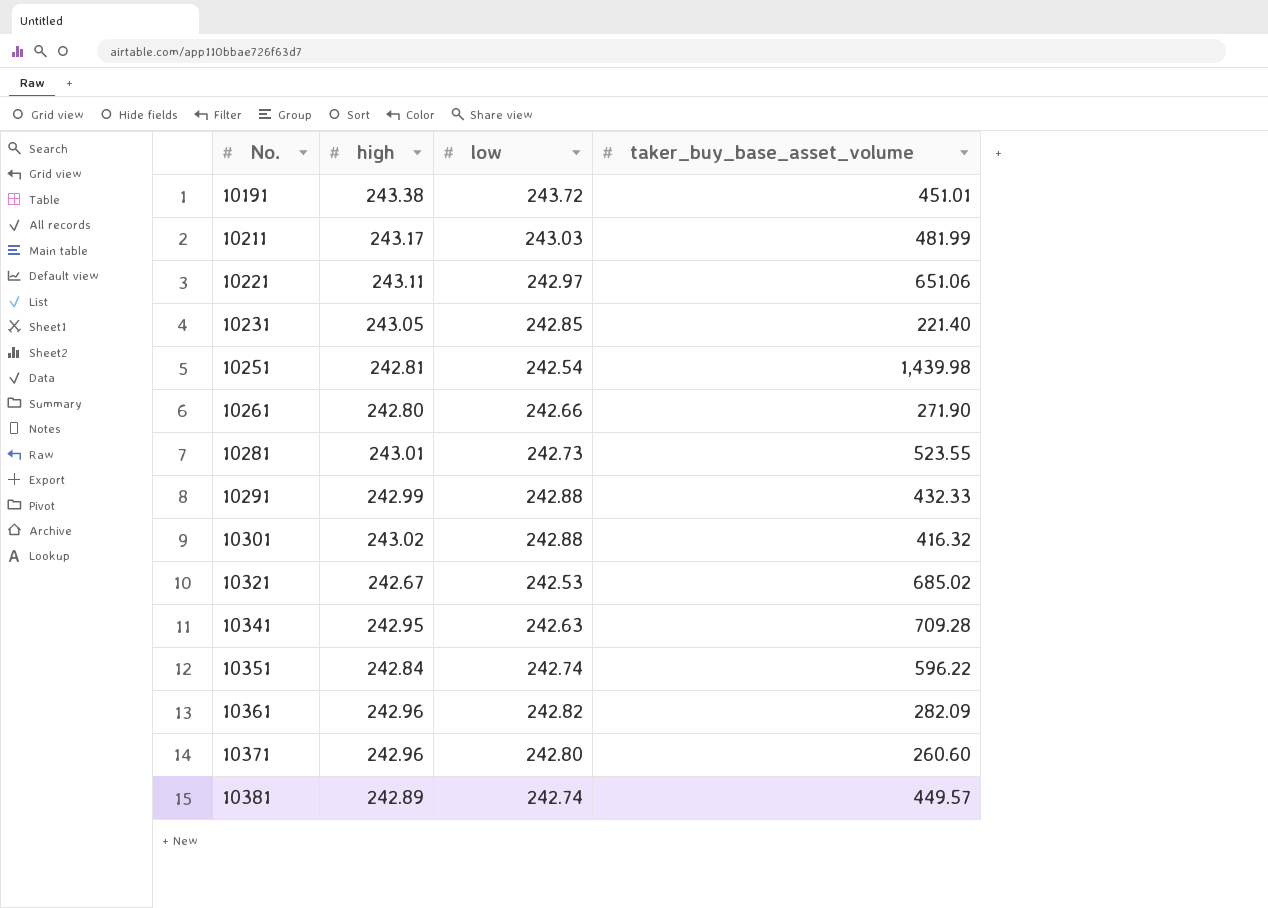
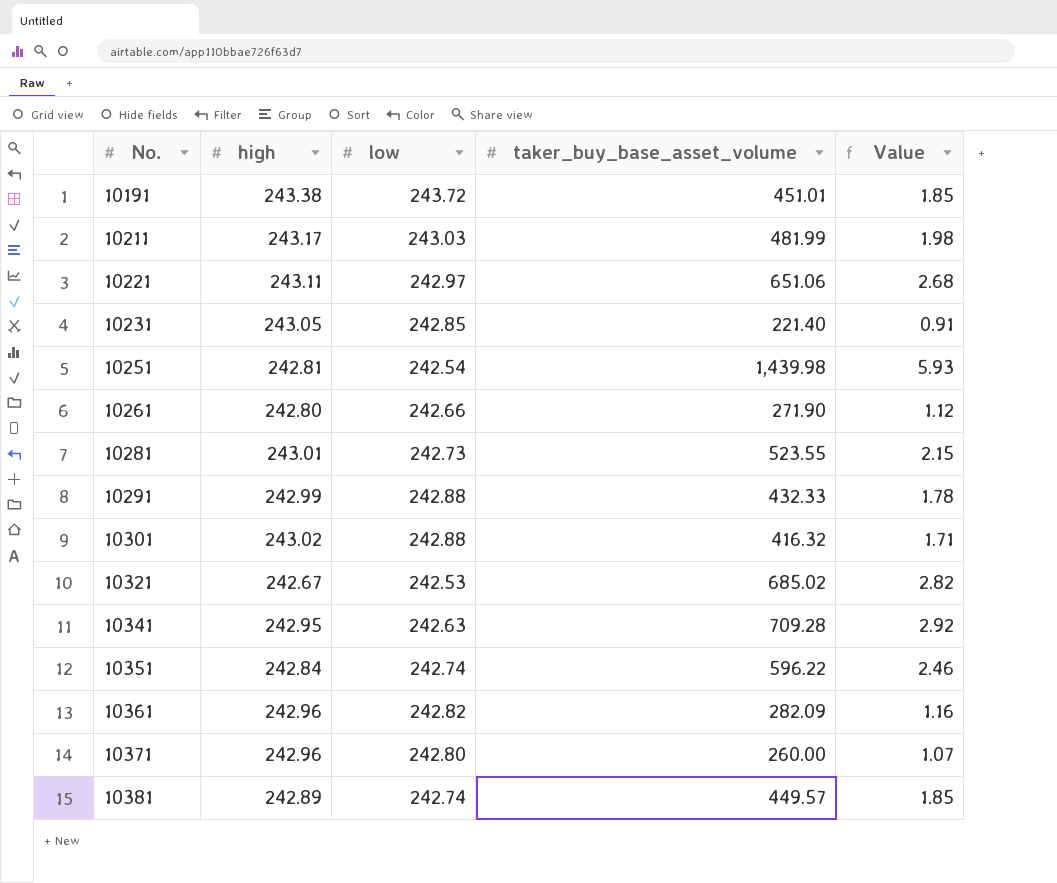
column Value | formula: none -> [taker_buy_base_asset_volume] / [high]
10371 | taker_buy_base_asset_volume: 260.60 -> 260.00

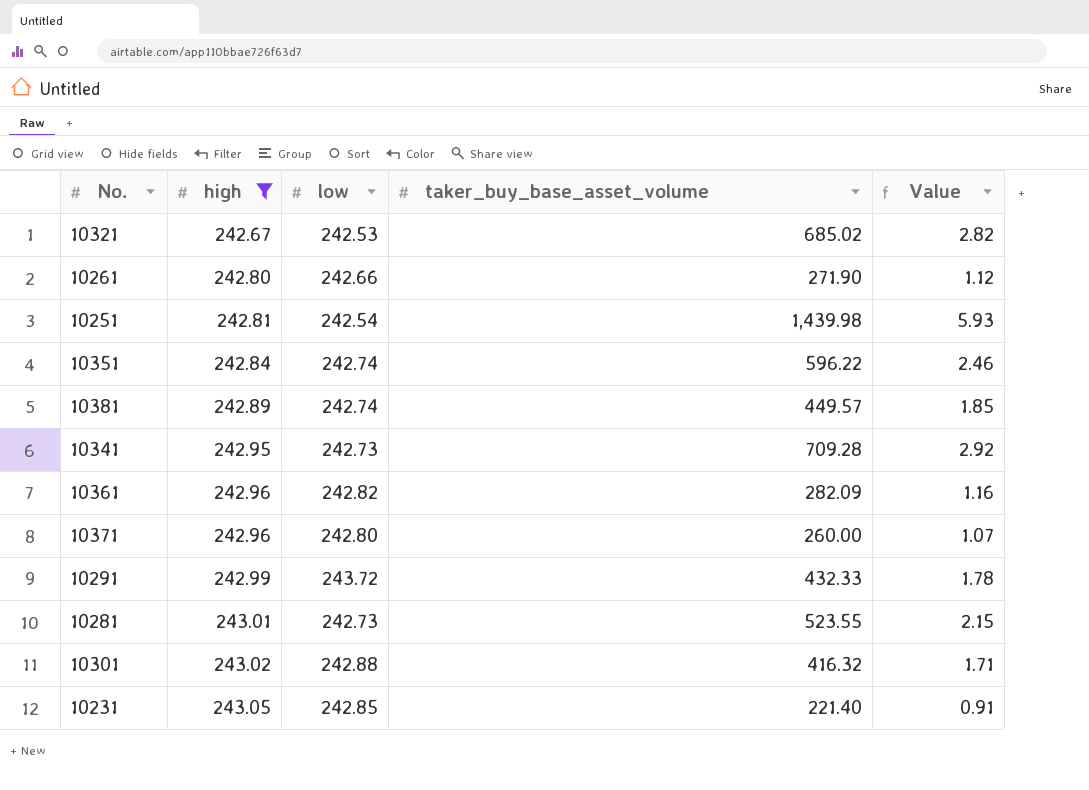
filter: none -> high <= 243.05
row order: No. ascending -> high ascending
10341 | low: 242.63 -> 242.73
10291 | low: 242.88 -> 243.72

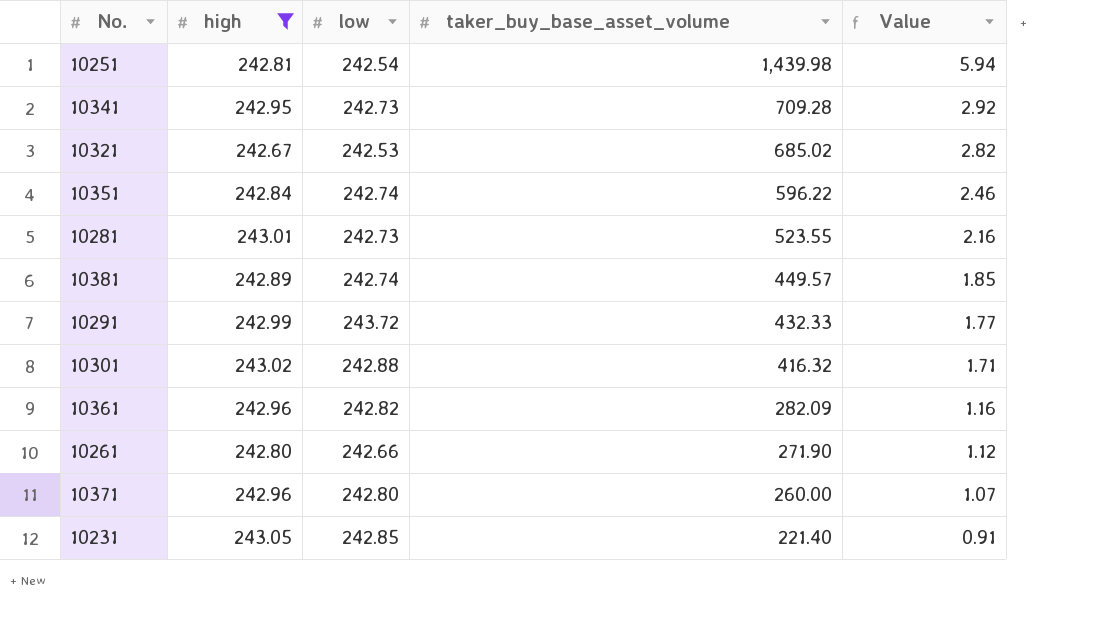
row order: high ascending -> taker_buy_base_asset_volume descending
column Value | formula: [taker_buy_base_asset_volume] / [high] -> [taker_buy_base_asset_volume] / [low]

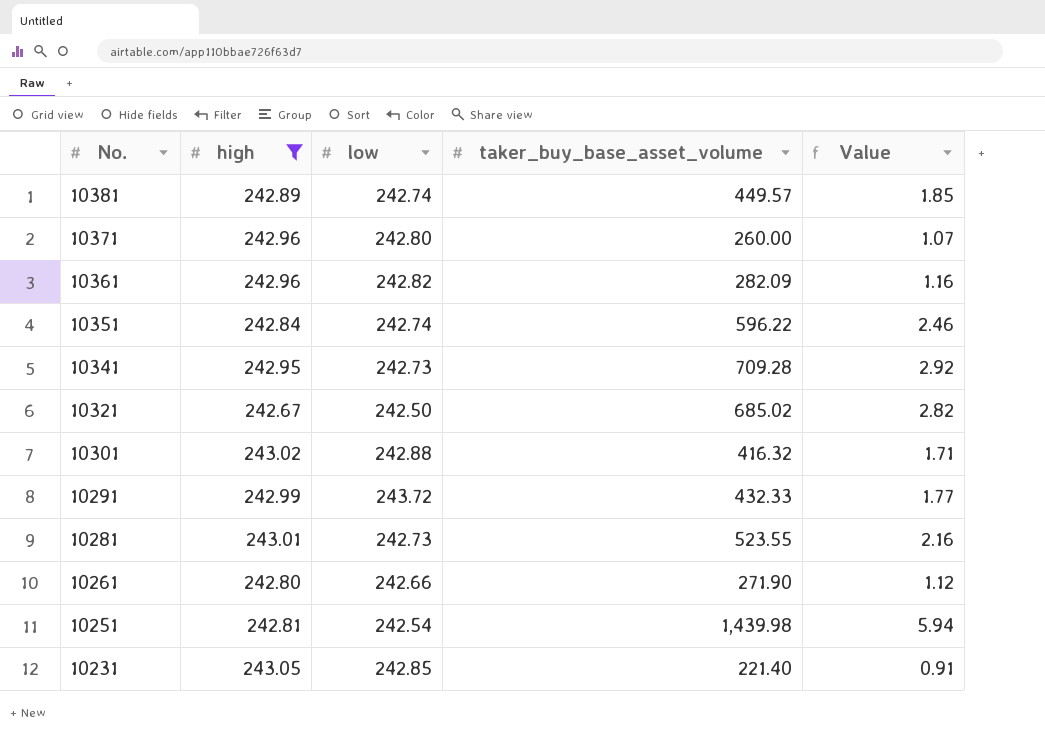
row order: taker_buy_base_asset_volume descending -> No. descending
10321 | low: 242.53 -> 242.50

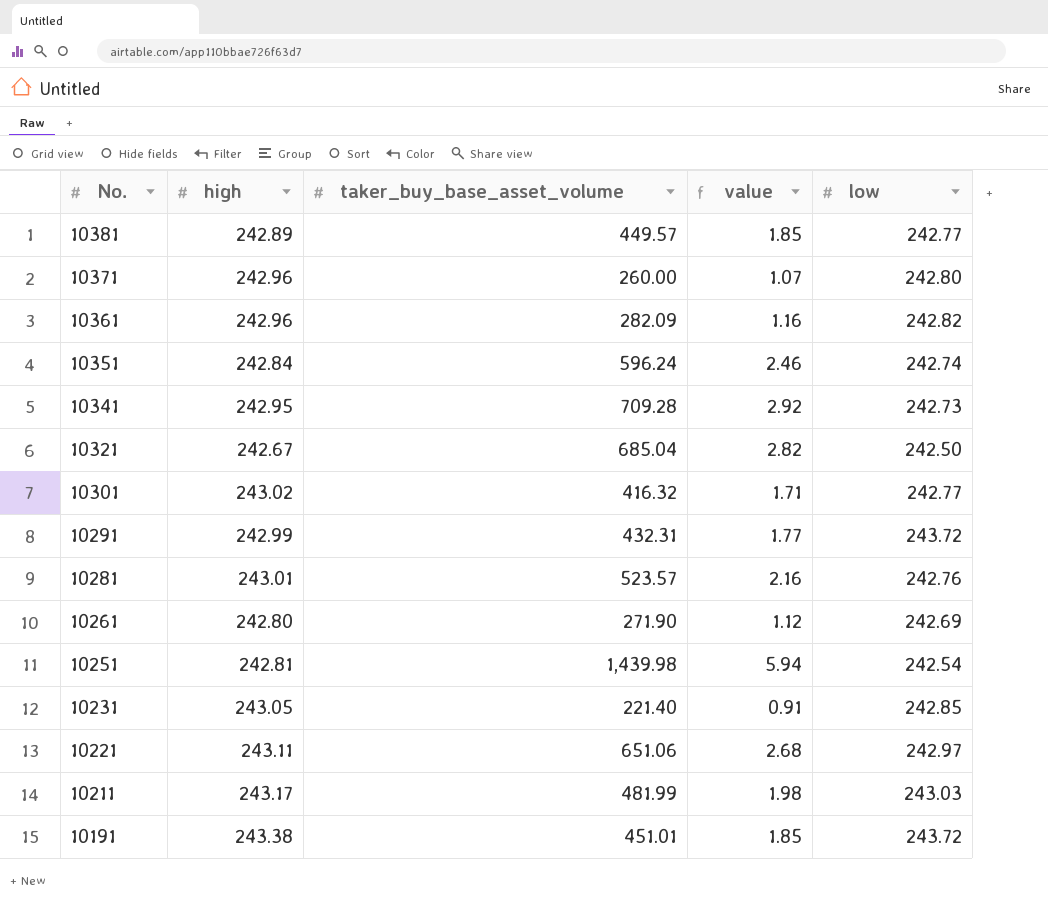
filter: high <= 243.05 -> none
column name: Value -> value
column low | position: 3 -> 5
10381 | low: 242.74 -> 242.77
10351 | taker_buy_base_asset_volume: 596.22 -> 596.24
10321 | taker_buy_base_asset_volume: 685.02 -> 685.04
10301 | low: 242.88 -> 242.77
10291 | taker_buy_base_asset_volume: 432.33 -> 432.31
10281 | taker_buy_base_asset_volume: 523.55 -> 523.57
10281 | low: 242.73 -> 242.76
10261 | low: 242.66 -> 242.69

